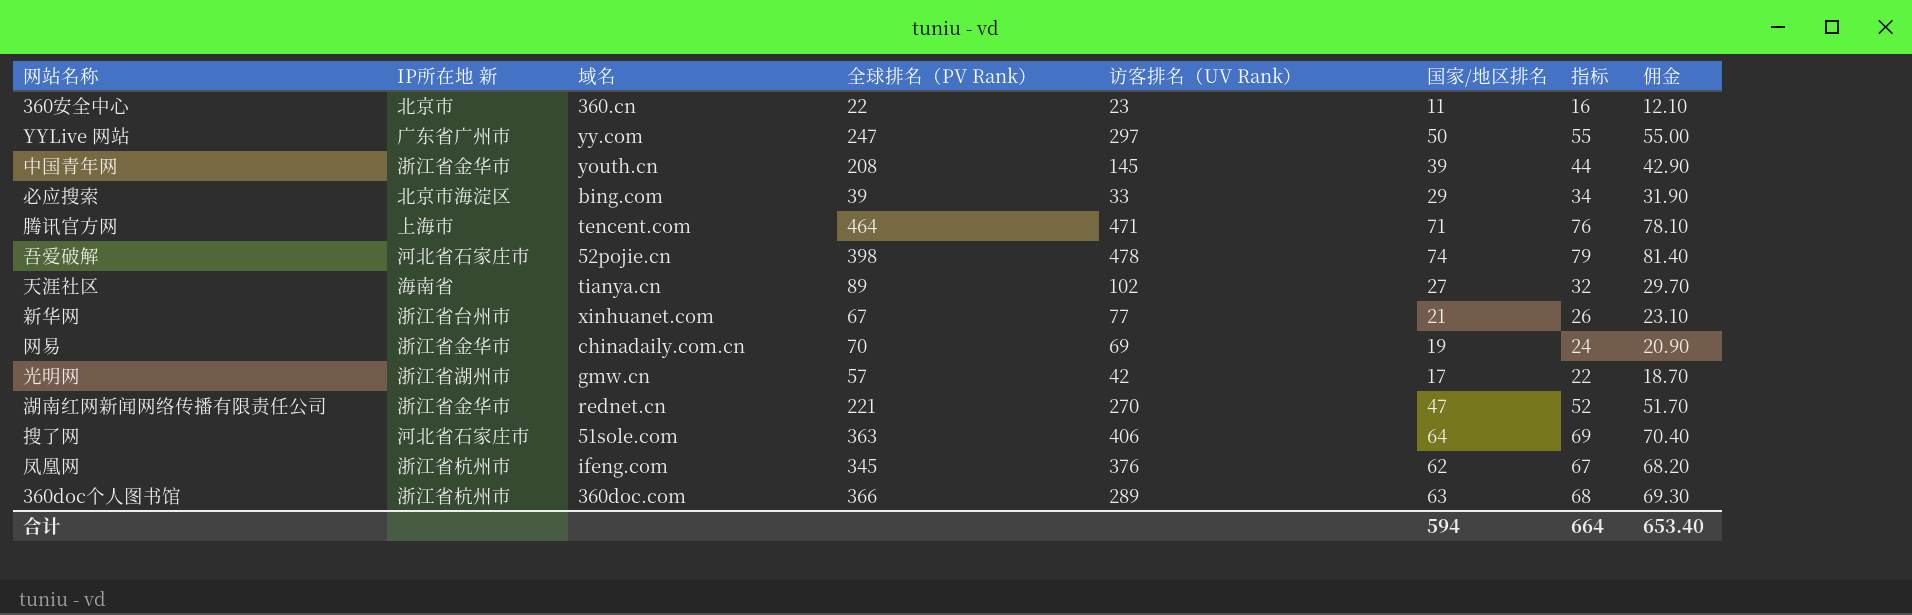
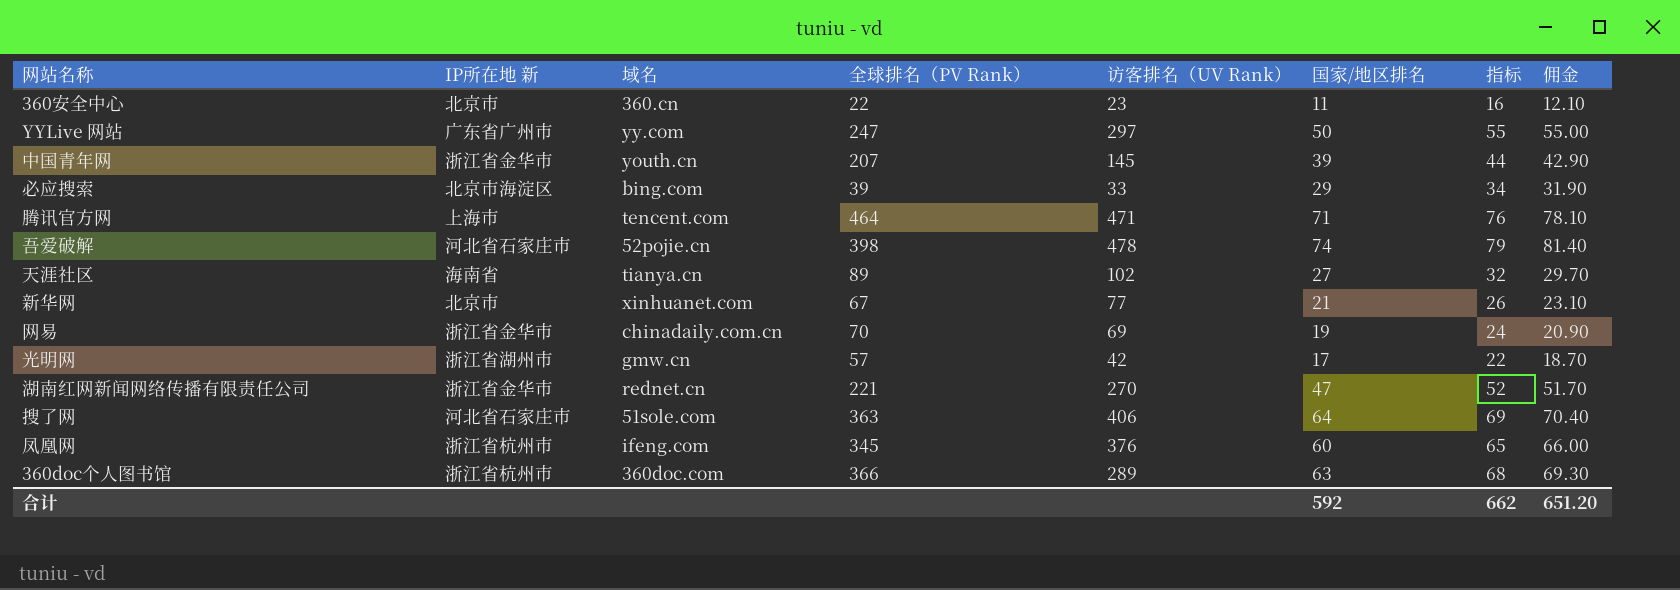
中国青年网 | 全球排名（PV Rank）: 208 -> 207
新华网 | IP所在地 新: 浙江省台州市 -> 北京市
凤凰网 | 国家/地区排名: 62 -> 60
凤凰网 | 指标: 67 -> 65
凤凰网 | 佣金: 68.20 -> 66.00
合计 | 国家/地区排名: 594 -> 592
合计 | 指标: 664 -> 662
合计 | 佣金: 653.40 -> 651.20

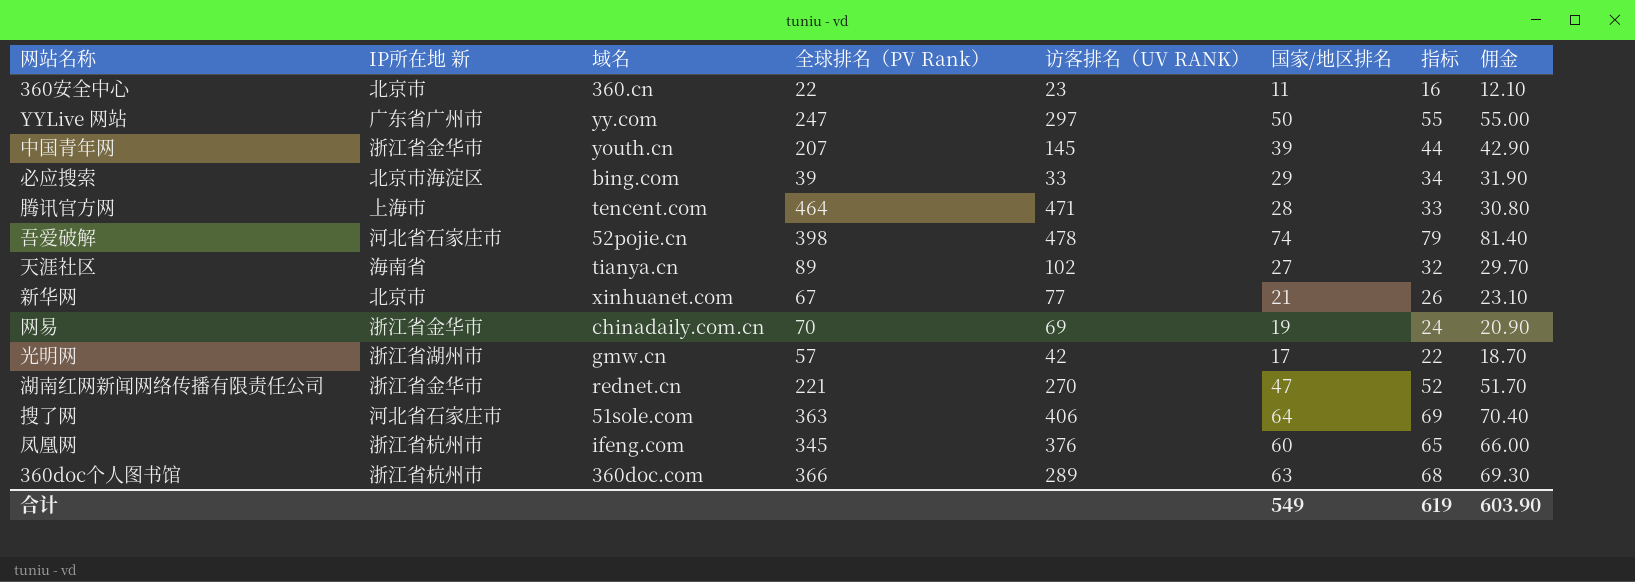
column name: 访客排名（UV Rank） -> 访客排名（UV RANK）
腾讯官方网 | 国家/地区排名: 71 -> 28
腾讯官方网 | 指标: 76 -> 33
腾讯官方网 | 佣金: 78.10 -> 30.80
合计 | 国家/地区排名: 592 -> 549
合计 | 指标: 662 -> 619
合计 | 佣金: 651.20 -> 603.90

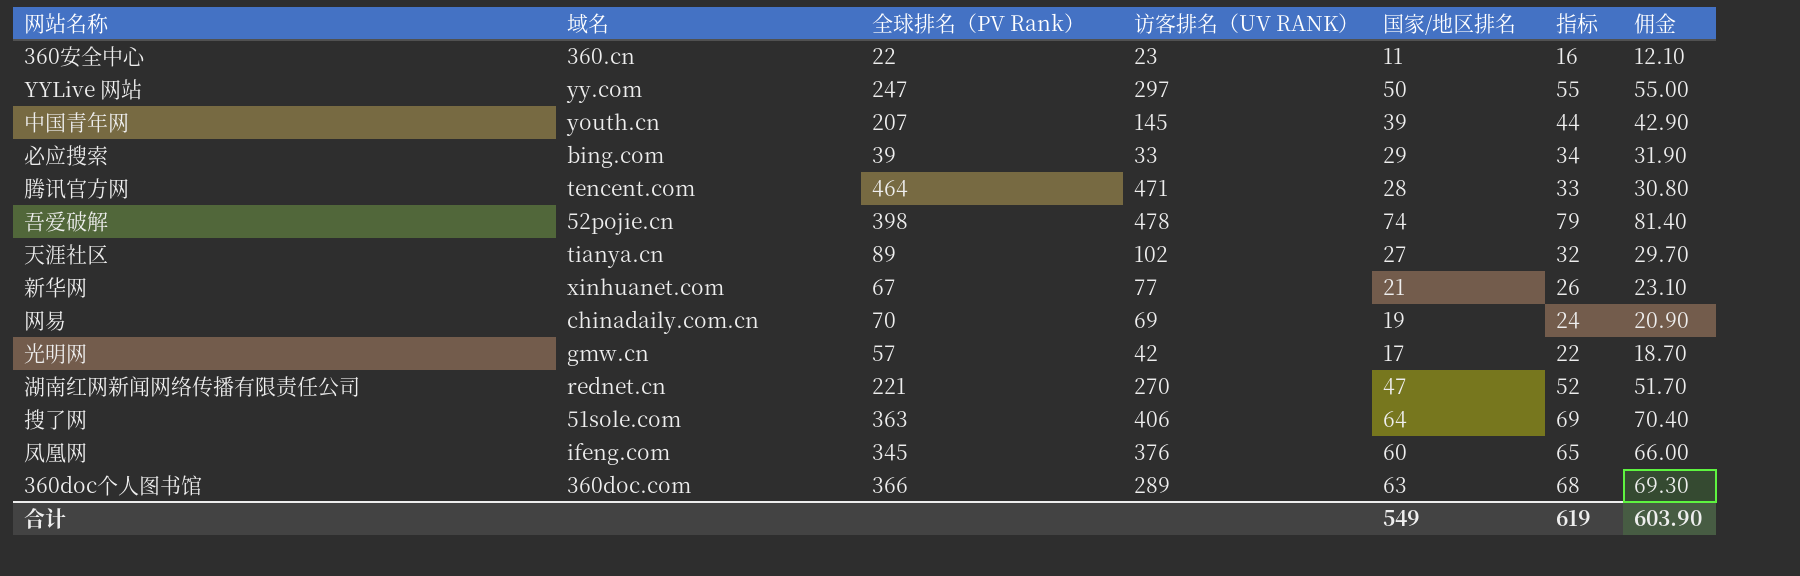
column IP所在地 新 | position: 2 -> none

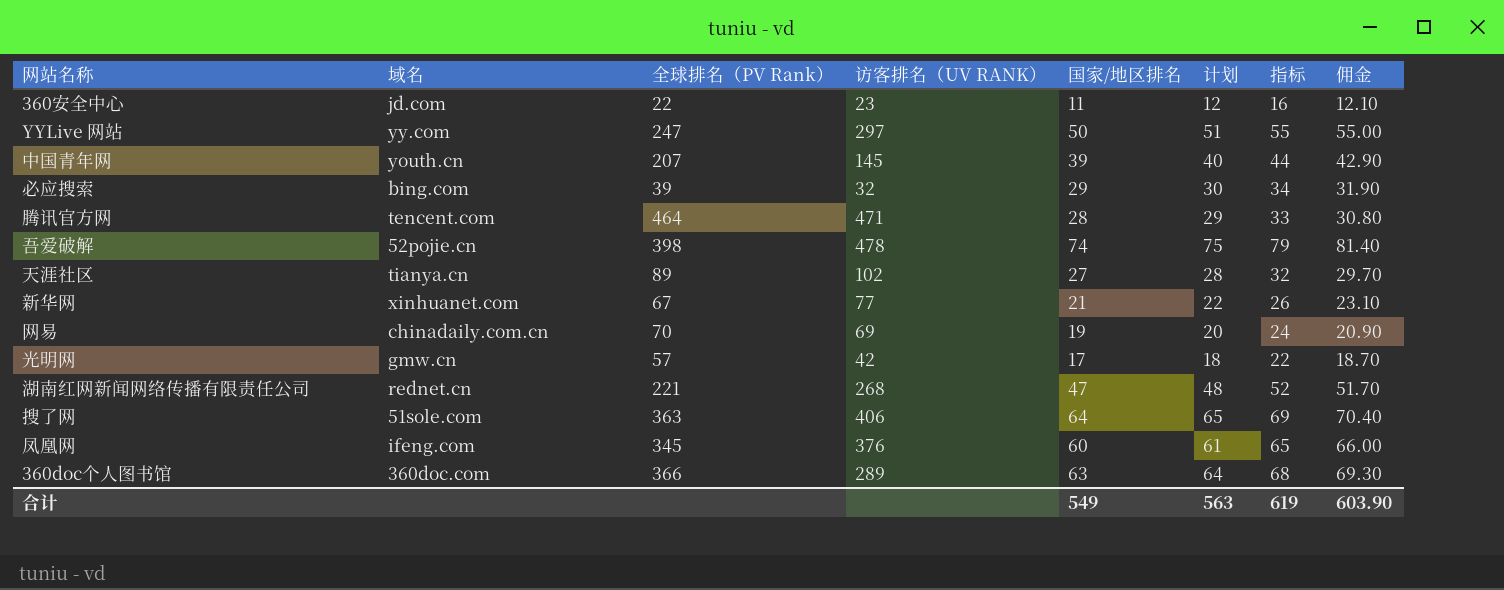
column 计划 | formula: none -> [国家/地区排名] + 1
360安全中心 | 域名: 360.cn -> jd.com
必应搜索 | 访客排名（UV RANK）: 33 -> 32
湖南红网新闻网络传播有限责任公司 | 访客排名（UV RANK）: 270 -> 268

